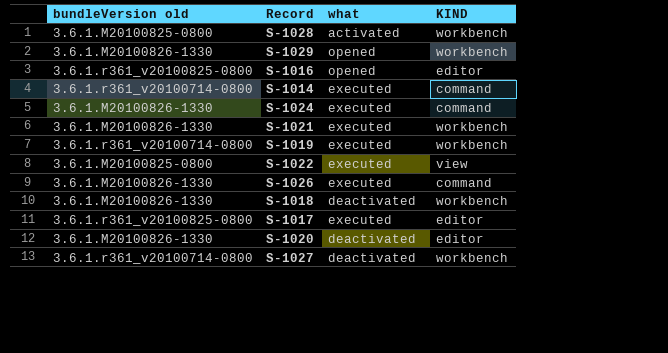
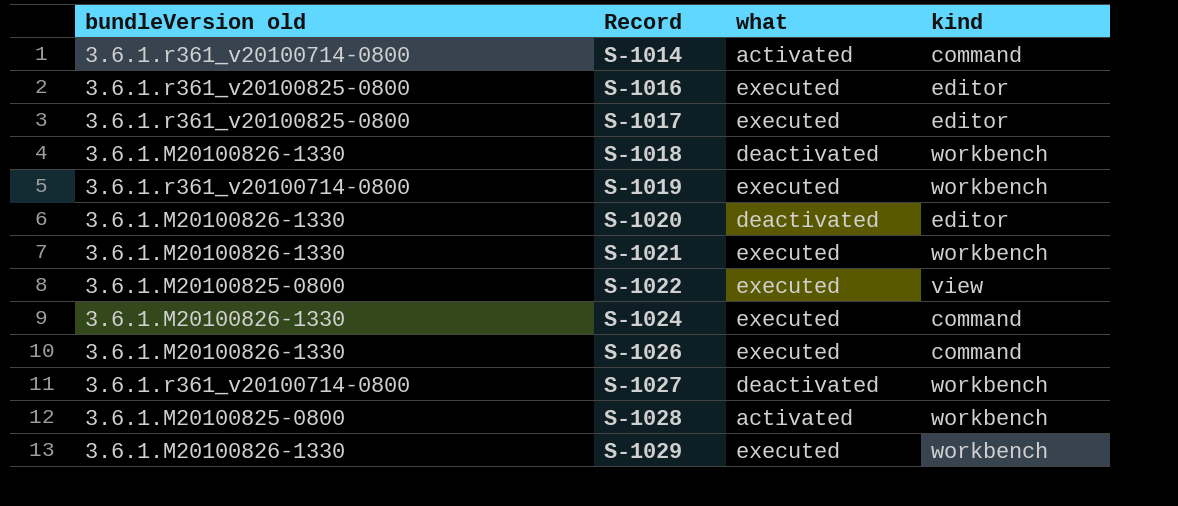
row order: none -> Record ascending
column name: KIND -> kind
S-1014 | what: executed -> activated
S-1016 | what: opened -> executed
S-1029 | what: opened -> executed

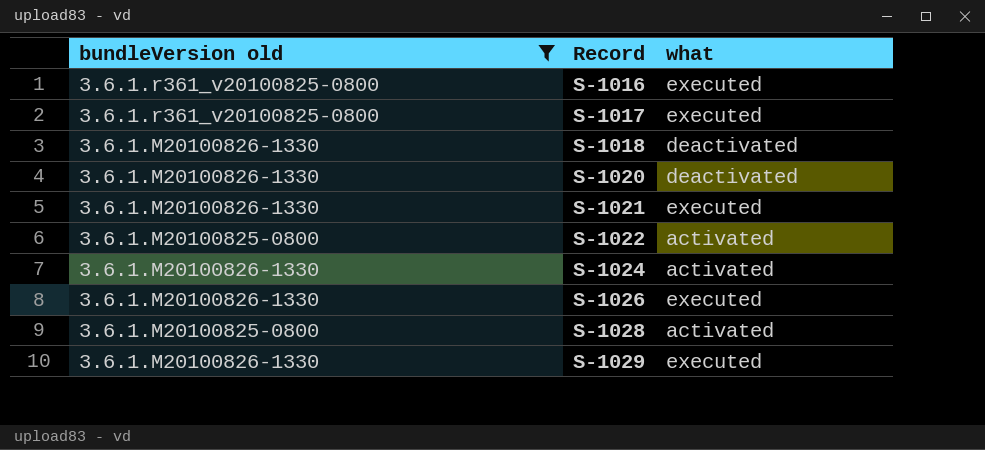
filter: none -> bundleVersion old != 3.6.1.r361_v20100714-0800
column kind | position: 4 -> none
S-1022 | what: executed -> activated
S-1024 | what: executed -> activated

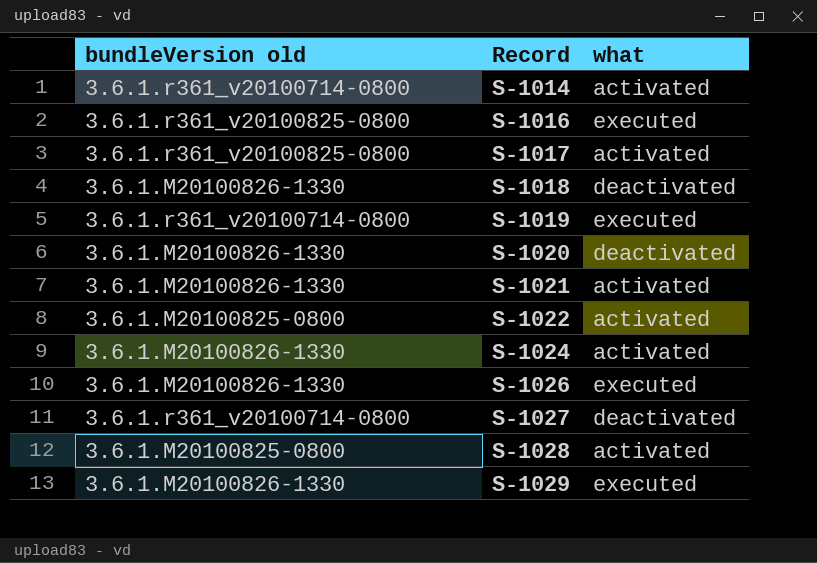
filter: bundleVersion old != 3.6.1.r361_v20100714-0800 -> none
S-1017 | what: executed -> activated
S-1021 | what: executed -> activated

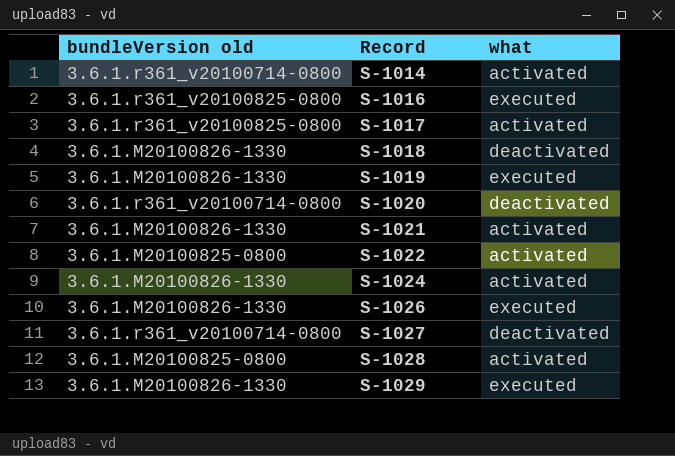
S-1019 | bundleVersion old: 3.6.1.r361_v20100714-0800 -> 3.6.1.M20100826-1330
S-1020 | bundleVersion old: 3.6.1.M20100826-1330 -> 3.6.1.r361_v20100714-0800

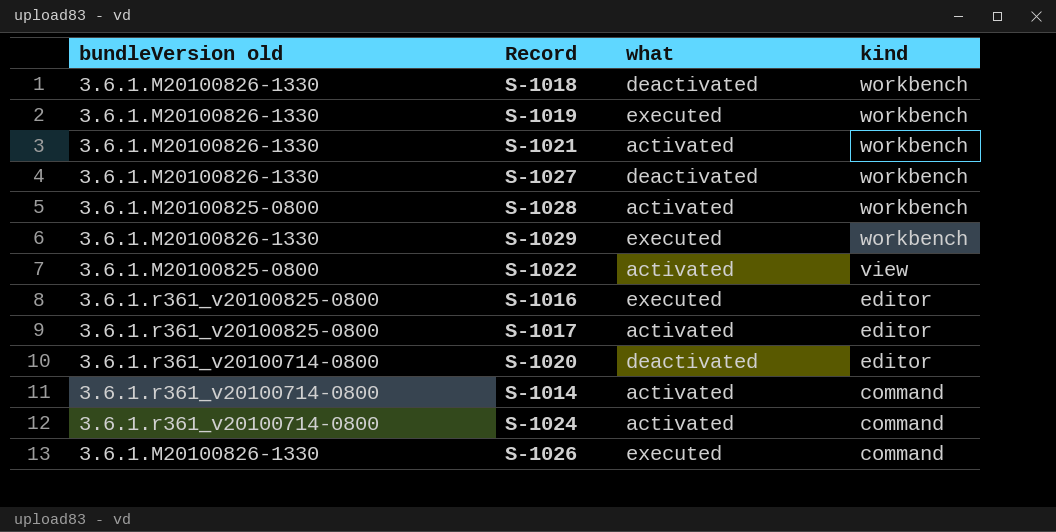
row order: Record ascending -> kind descending
column kind | position: none -> 4
S-1027 | bundleVersion old: 3.6.1.r361_v20100714-0800 -> 3.6.1.M20100826-1330
S-1024 | bundleVersion old: 3.6.1.M20100826-1330 -> 3.6.1.r361_v20100714-0800

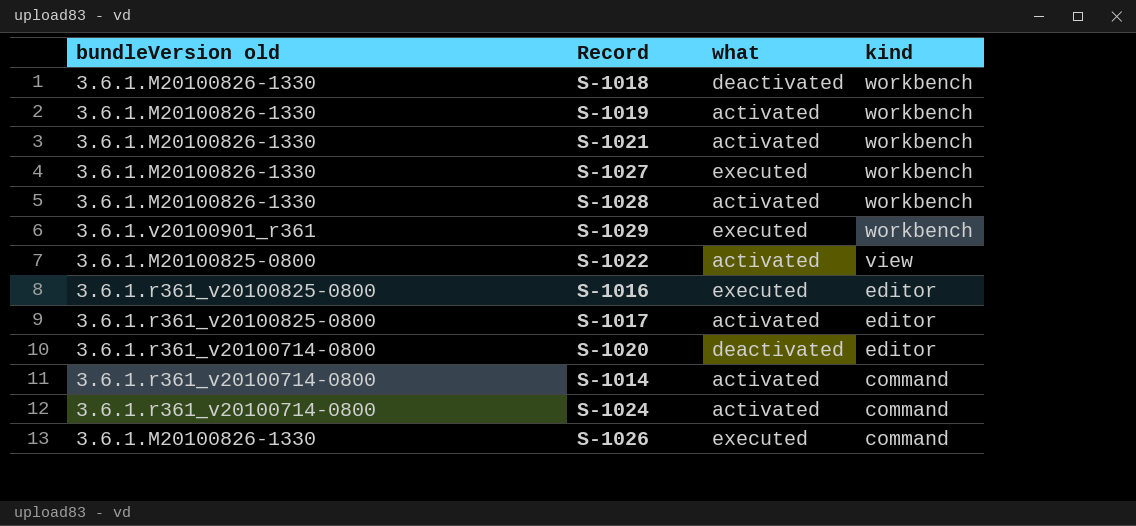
S-1019 | what: executed -> activated
S-1027 | what: deactivated -> executed
S-1028 | bundleVersion old: 3.6.1.M20100825-0800 -> 3.6.1.M20100826-1330
S-1029 | bundleVersion old: 3.6.1.M20100826-1330 -> 3.6.1.v20100901_r361

